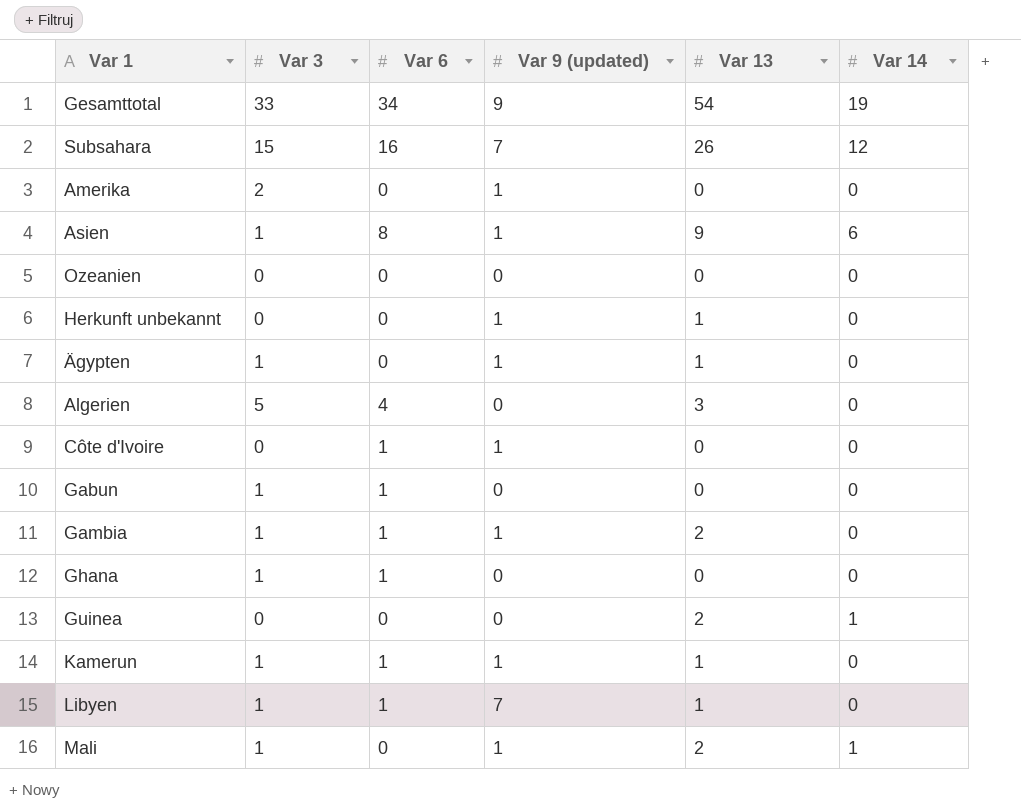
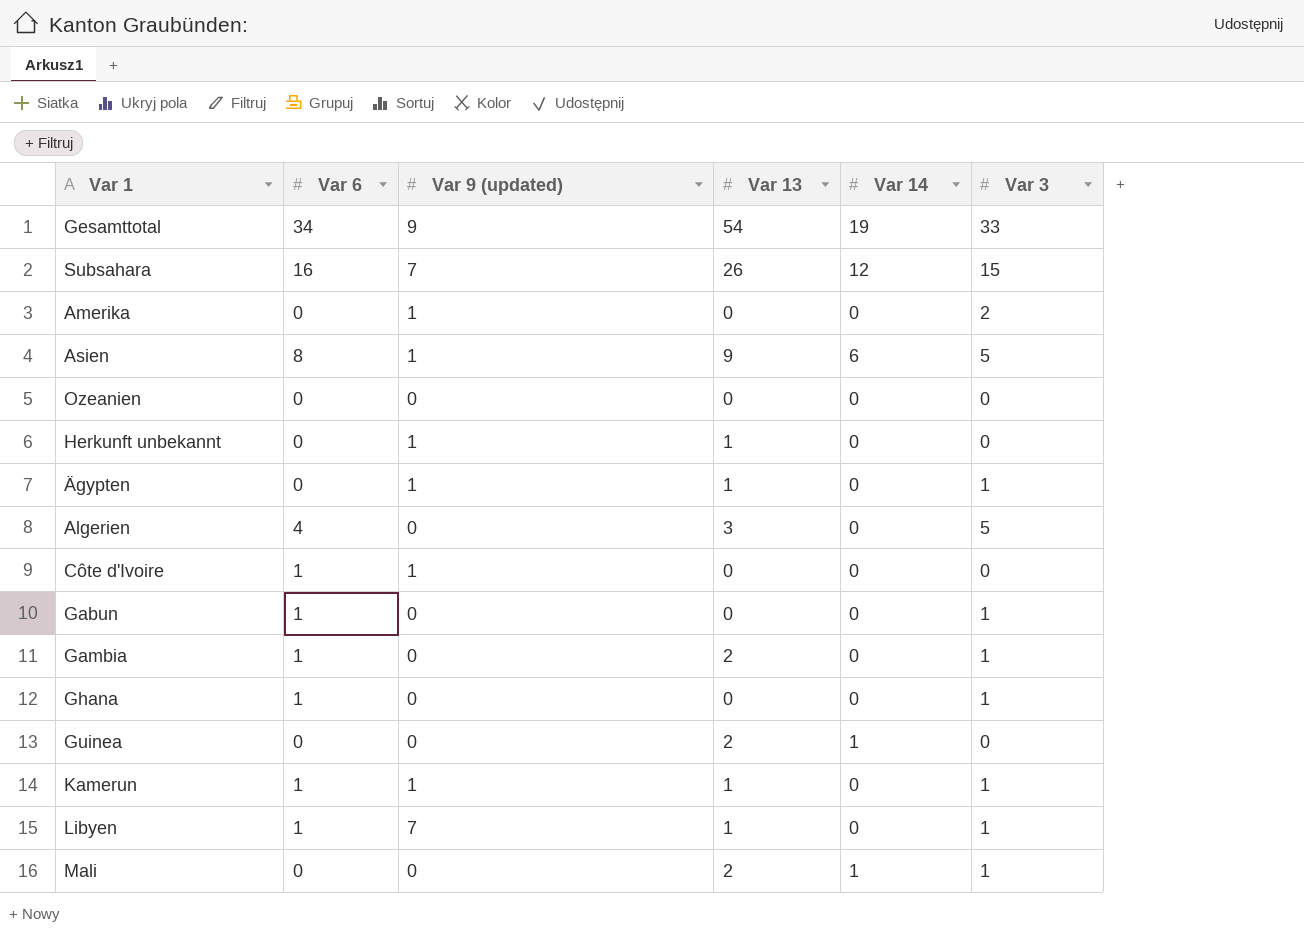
column Var 3 | position: 2 -> 6
Asien | Var 3: 1 -> 5
Gambia | Var 9 (updated): 1 -> 0
Mali | Var 9 (updated): 1 -> 0

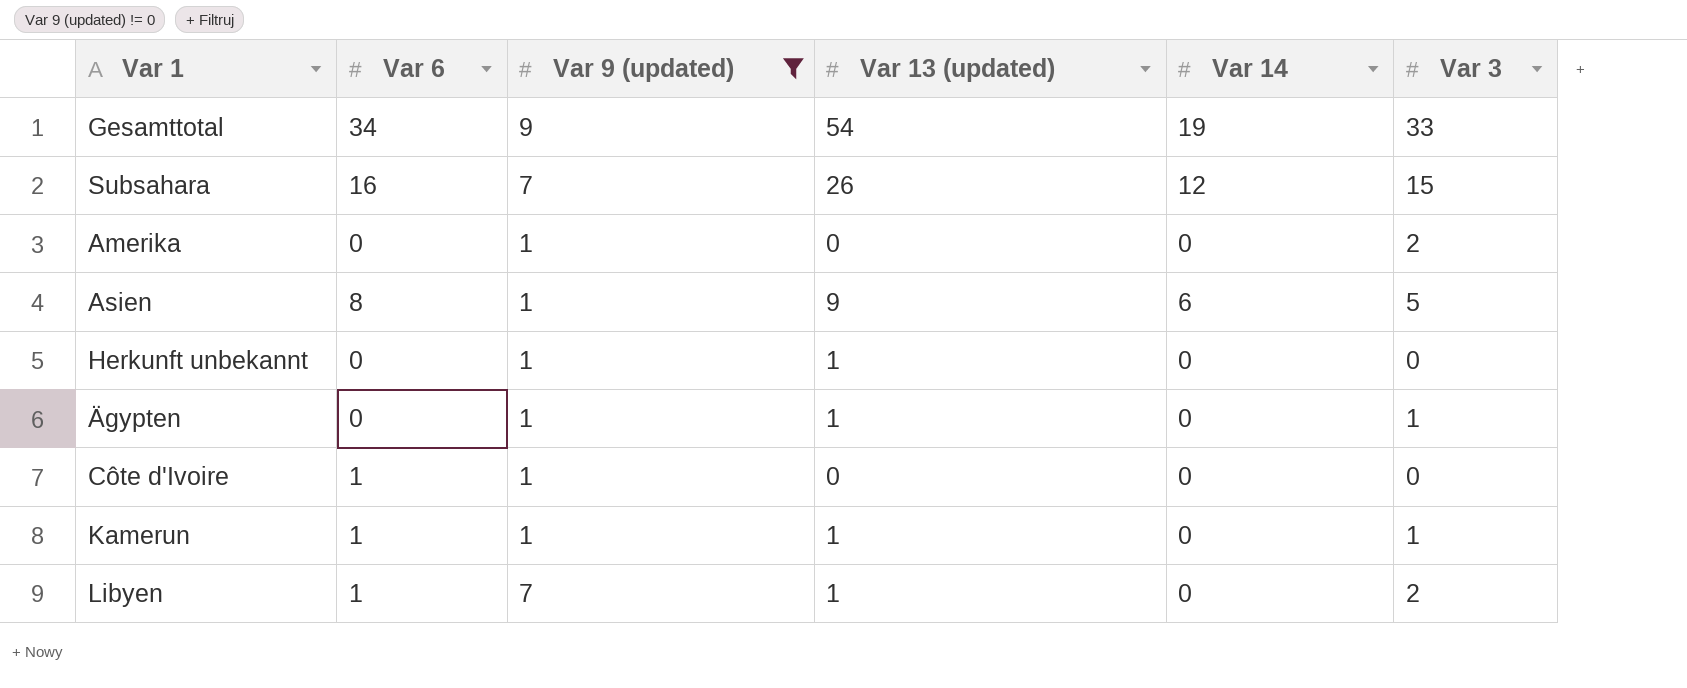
filter: none -> Var 9 (updated) != 0
column name: Var 13 -> Var 13 (updated)
Libyen | Var 3: 1 -> 2

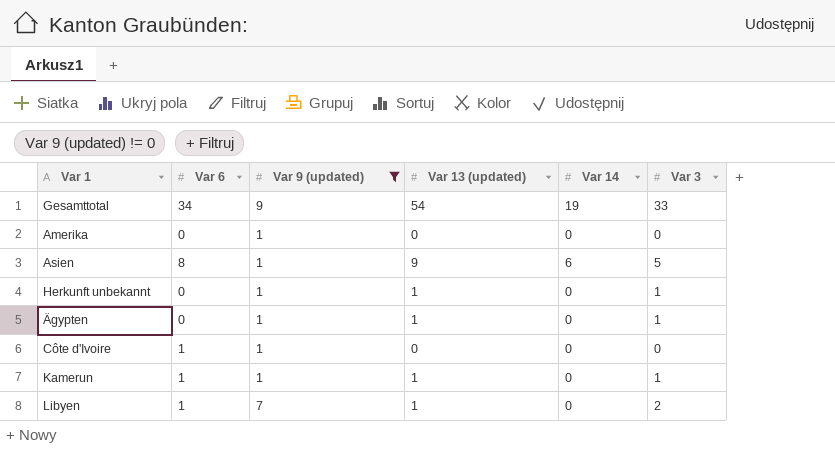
row Subsahara: 16 | 7 | 26 | 12 | 15 -> none
Amerika | Var 3: 2 -> 0
Herkunft unbekannt | Var 3: 0 -> 1

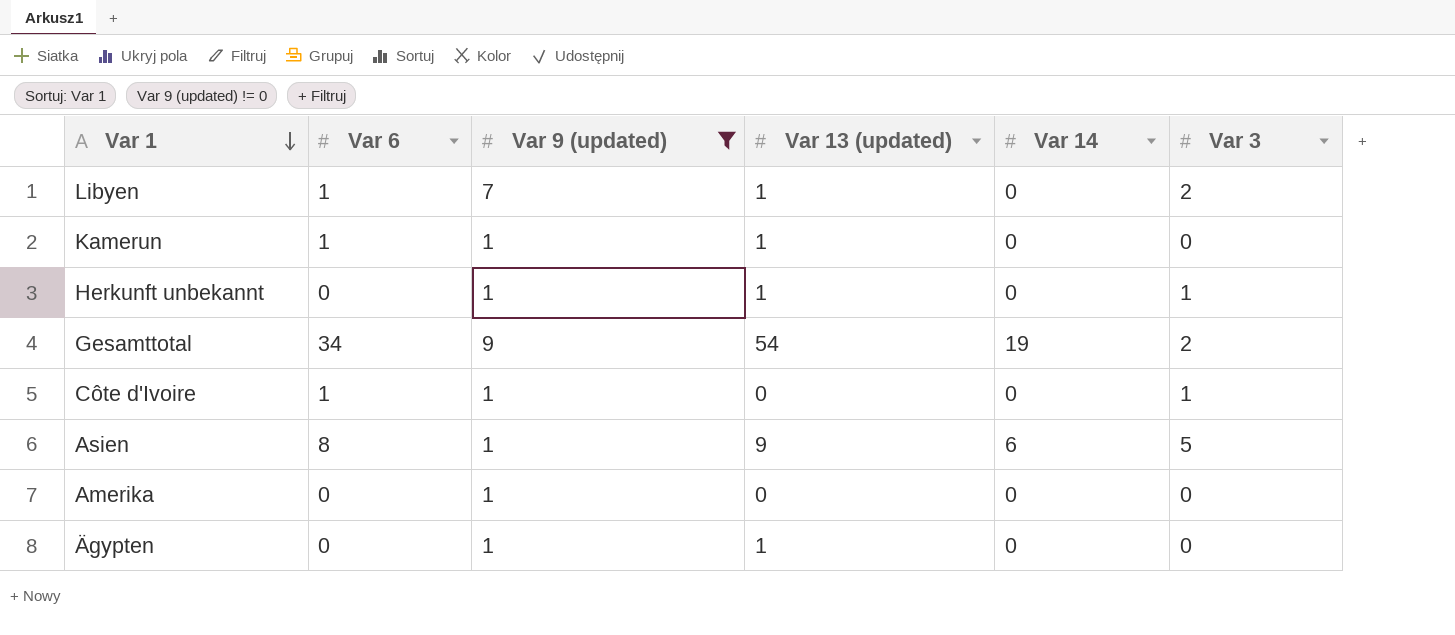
row order: none -> Var 1 descending
Kamerun | Var 3: 1 -> 0
Gesamttotal | Var 3: 33 -> 2
Côte d'Ivoire | Var 3: 0 -> 1
Ägypten | Var 3: 1 -> 0

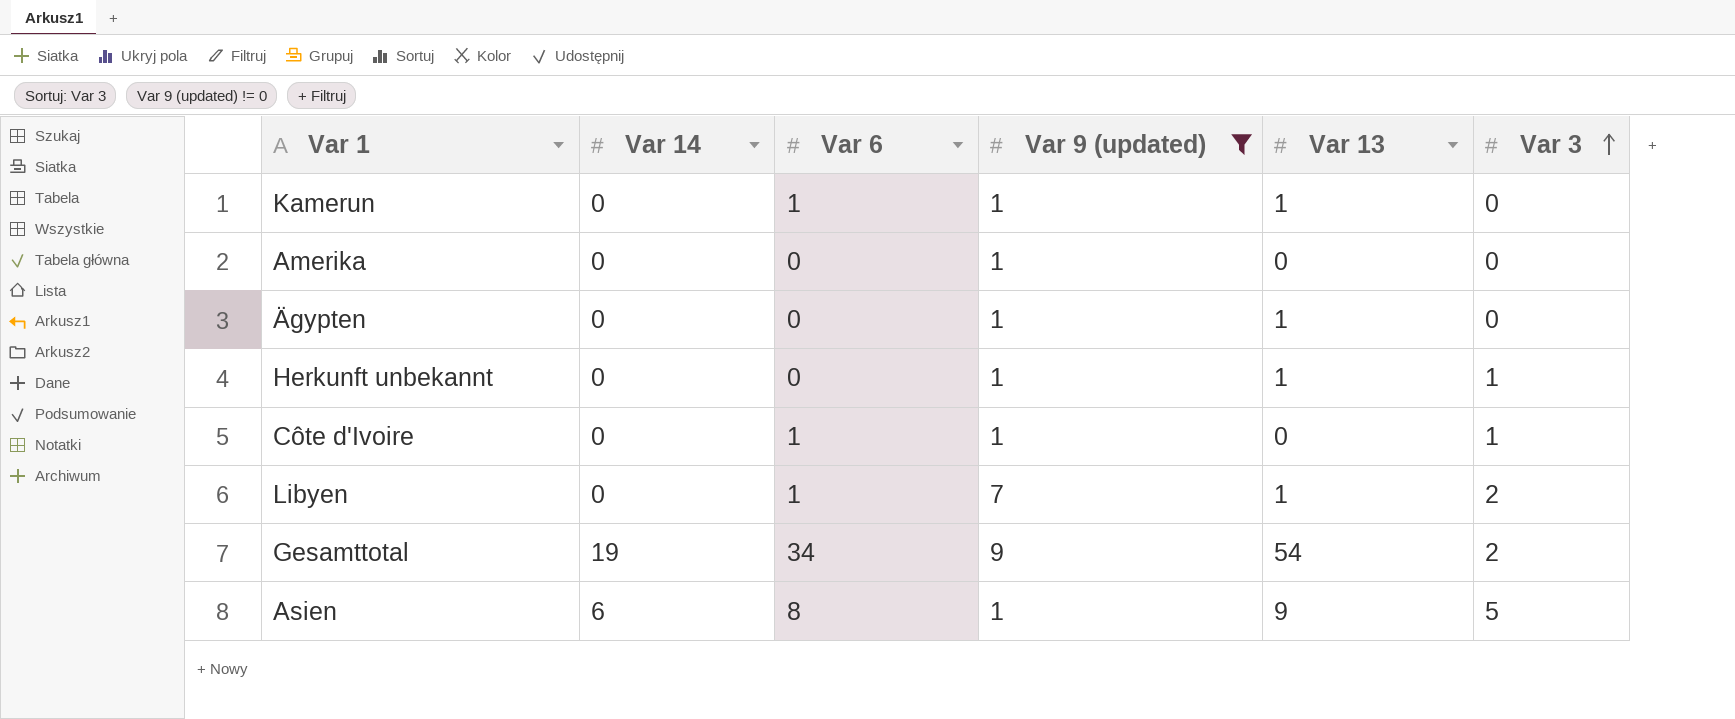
row order: Var 1 descending -> Var 3 ascending
column Var 14 | position: 5 -> 2
column name: Var 13 (updated) -> Var 13

